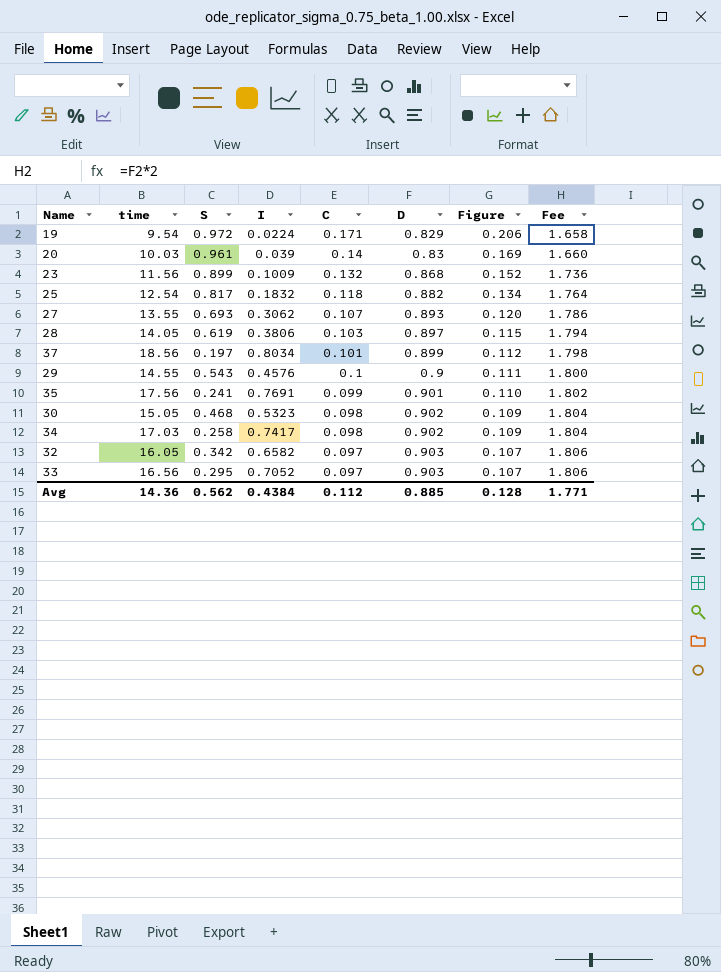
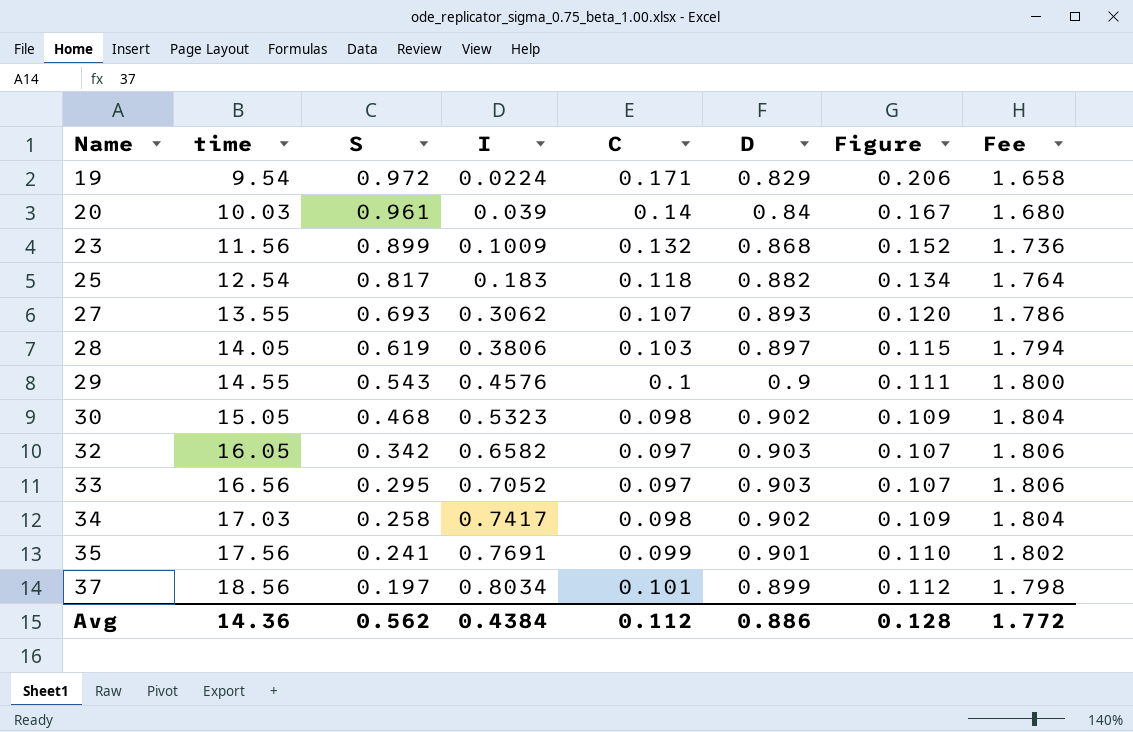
row order: C descending -> Name ascending
20 | D: 0.83 -> 0.84
20 | Figure: 0.169 -> 0.167
20 | Fee: 1.660 -> 1.680
25 | I: 0.1832 -> 0.183
Avg | D: 0.885 -> 0.886
Avg | Fee: 1.771 -> 1.772

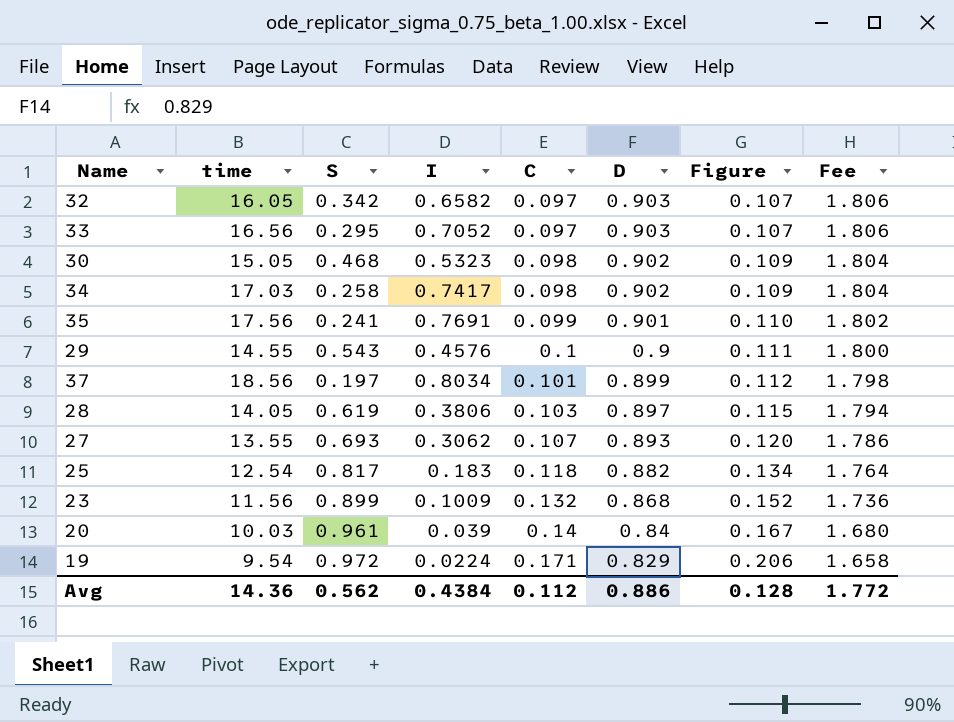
row order: Name ascending -> C ascending

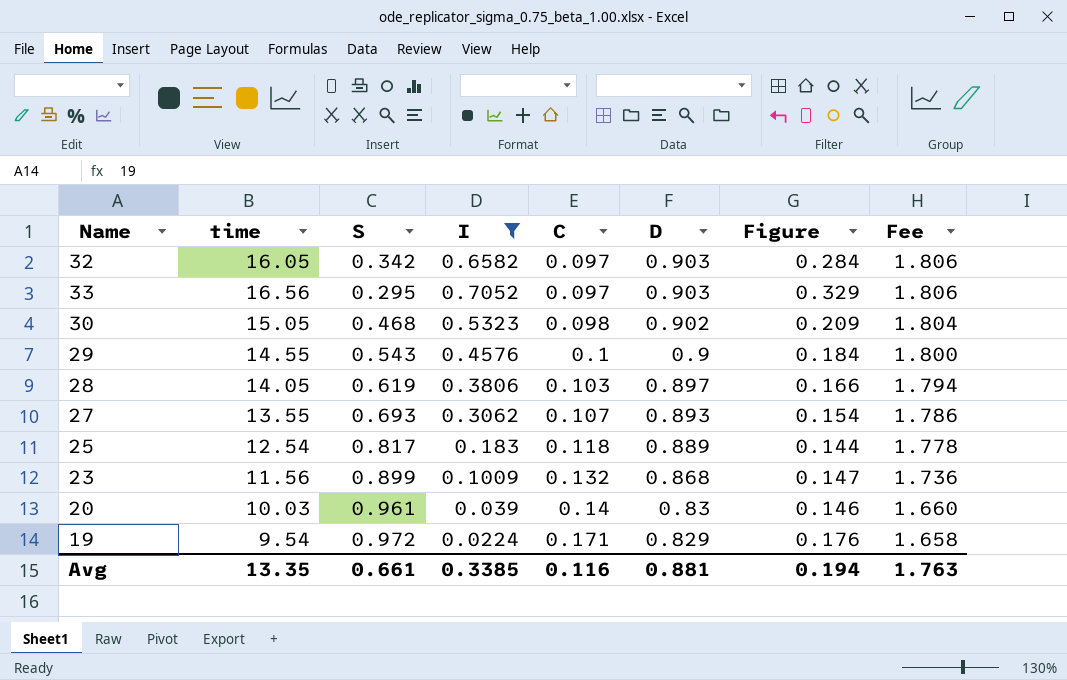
filter: none -> I <= 0.7052
column Figure | formula: [C] / [D] -> [C] / [S]
25 | D: 0.882 -> 0.889
25 | Fee: 1.764 -> 1.778
20 | D: 0.84 -> 0.83
20 | Fee: 1.680 -> 1.660
Avg | time: 14.36 -> 13.35
Avg | S: 0.562 -> 0.661
Avg | I: 0.4384 -> 0.3385
Avg | C: 0.112 -> 0.116
Avg | D: 0.886 -> 0.881
Avg | Figure: 0.128 -> 0.194
Avg | Fee: 1.772 -> 1.763

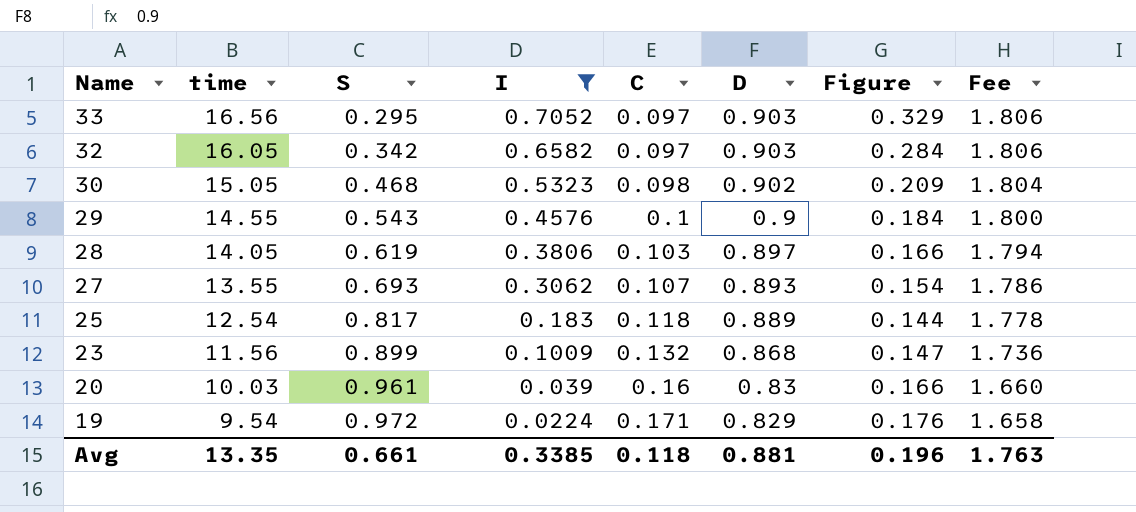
row order: C ascending -> Name descending
20 | C: 0.14 -> 0.16
20 | Figure: 0.146 -> 0.166
Avg | C: 0.116 -> 0.118
Avg | Figure: 0.194 -> 0.196

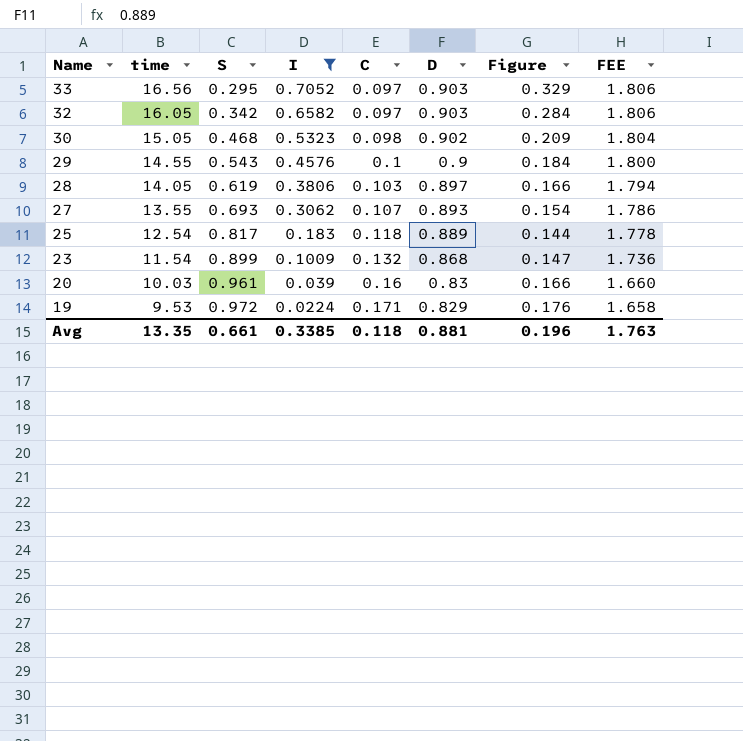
column name: Fee -> FEE
23 | time: 11.56 -> 11.54
19 | time: 9.54 -> 9.53

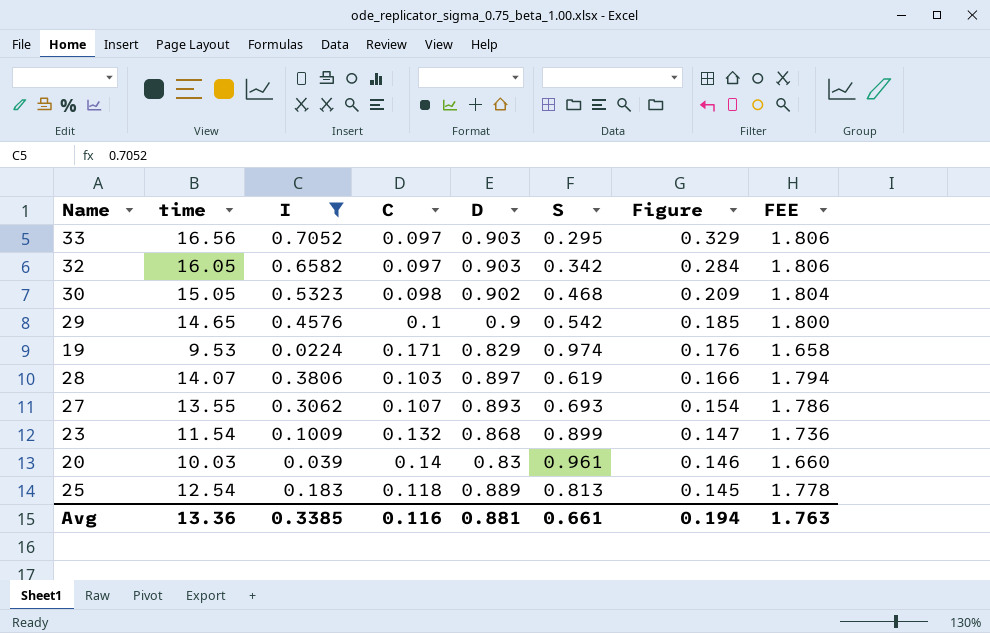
row order: Name descending -> Figure descending
column S | position: 3 -> 6
29 | time: 14.55 -> 14.65
29 | S: 0.543 -> 0.542
29 | Figure: 0.184 -> 0.185
19 | S: 0.972 -> 0.974
28 | time: 14.05 -> 14.07
20 | C: 0.16 -> 0.14
20 | Figure: 0.166 -> 0.146
25 | S: 0.817 -> 0.813
25 | Figure: 0.144 -> 0.145
Avg | time: 13.35 -> 13.36
Avg | C: 0.118 -> 0.116
Avg | Figure: 0.196 -> 0.194

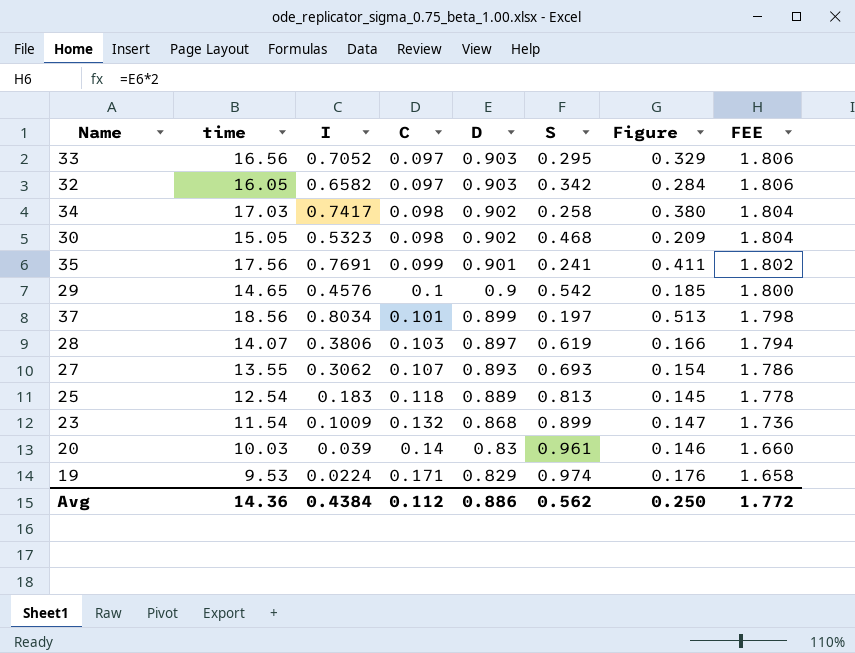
filter: I <= 0.7052 -> none
row order: Figure descending -> C ascending
Avg | time: 13.36 -> 14.36
Avg | I: 0.3385 -> 0.4384
Avg | C: 0.116 -> 0.112
Avg | D: 0.881 -> 0.886
Avg | S: 0.661 -> 0.562
Avg | Figure: 0.194 -> 0.250
Avg | FEE: 1.763 -> 1.772

